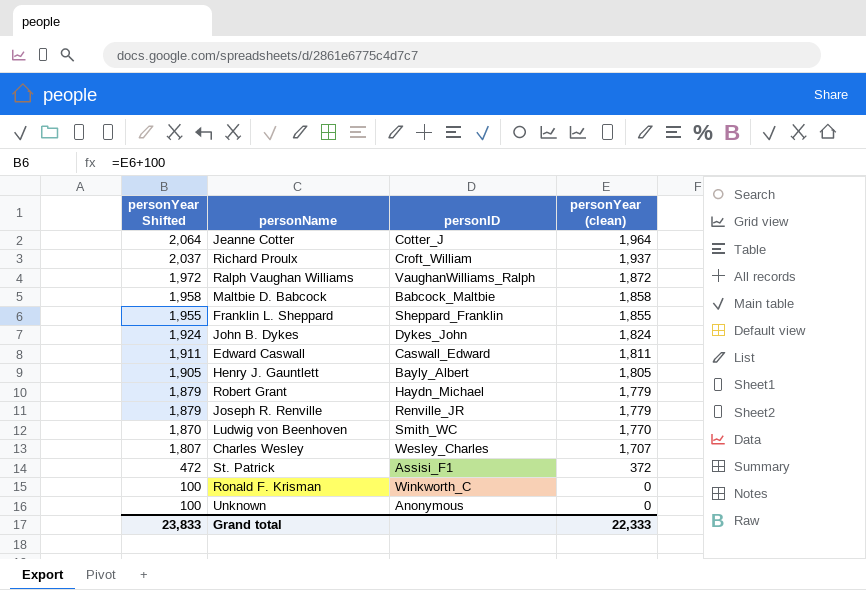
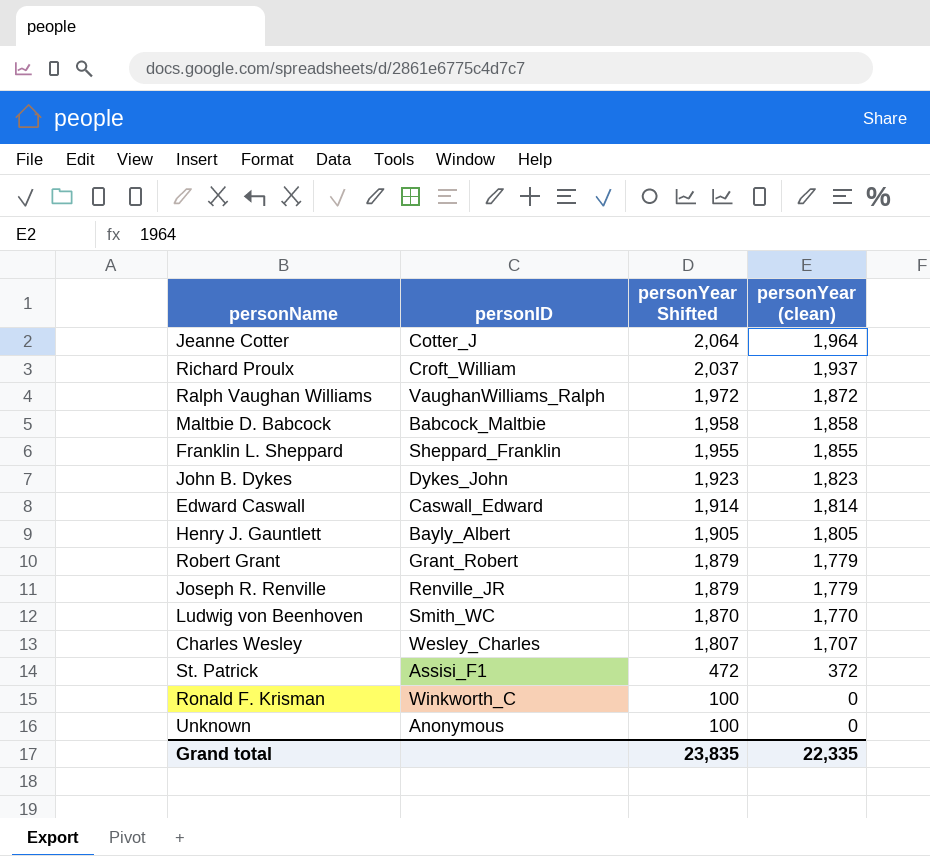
column personYear Shifted | position: 1 -> 3
John B. Dykes | personYear Shifted: 1,924 -> 1,923
John B. Dykes | personYear (clean): 1,824 -> 1,823
Edward Caswall | personYear Shifted: 1,911 -> 1,914
Edward Caswall | personYear (clean): 1,811 -> 1,814
Robert Grant | personID: Haydn_Michael -> Grant_Robert
Grand total | personYear Shifted: 23,833 -> 23,835
Grand total | personYear (clean): 22,333 -> 22,335

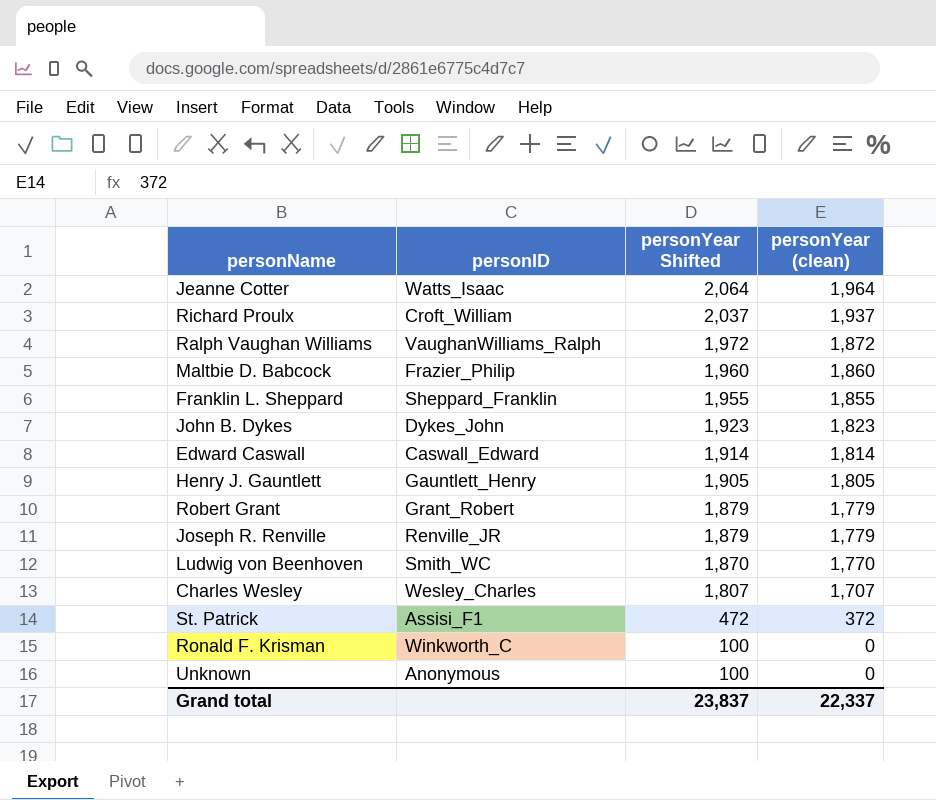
Jeanne Cotter | personID: Cotter_J -> Watts_Isaac
Maltbie D. Babcock | personID: Babcock_Maltbie -> Frazier_Philip
Maltbie D. Babcock | personYear Shifted: 1,958 -> 1,960
Maltbie D. Babcock | personYear (clean): 1,858 -> 1,860
Henry J. Gauntlett | personID: Bayly_Albert -> Gauntlett_Henry
Grand total | personYear Shifted: 23,835 -> 23,837
Grand total | personYear (clean): 22,335 -> 22,337

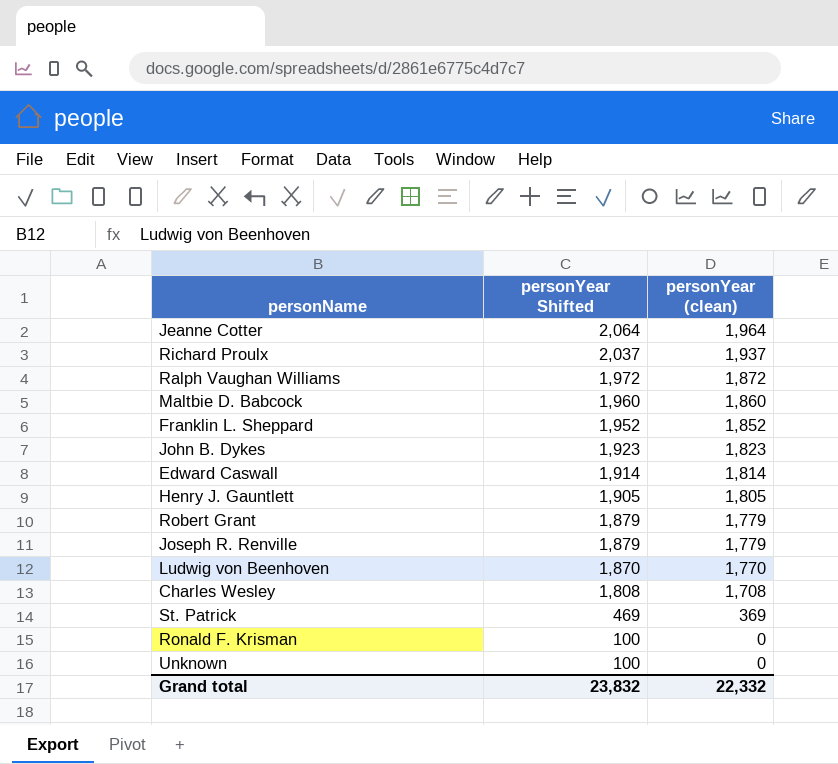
column personID | position: 2 -> none
Franklin L. Sheppard | personYear Shifted: 1,955 -> 1,952
Franklin L. Sheppard | personYear (clean): 1,855 -> 1,852
Charles Wesley | personYear Shifted: 1,807 -> 1,808
Charles Wesley | personYear (clean): 1,707 -> 1,708
St. Patrick | personYear Shifted: 472 -> 469
St. Patrick | personYear (clean): 372 -> 369
Grand total | personYear Shifted: 23,837 -> 23,832
Grand total | personYear (clean): 22,337 -> 22,332

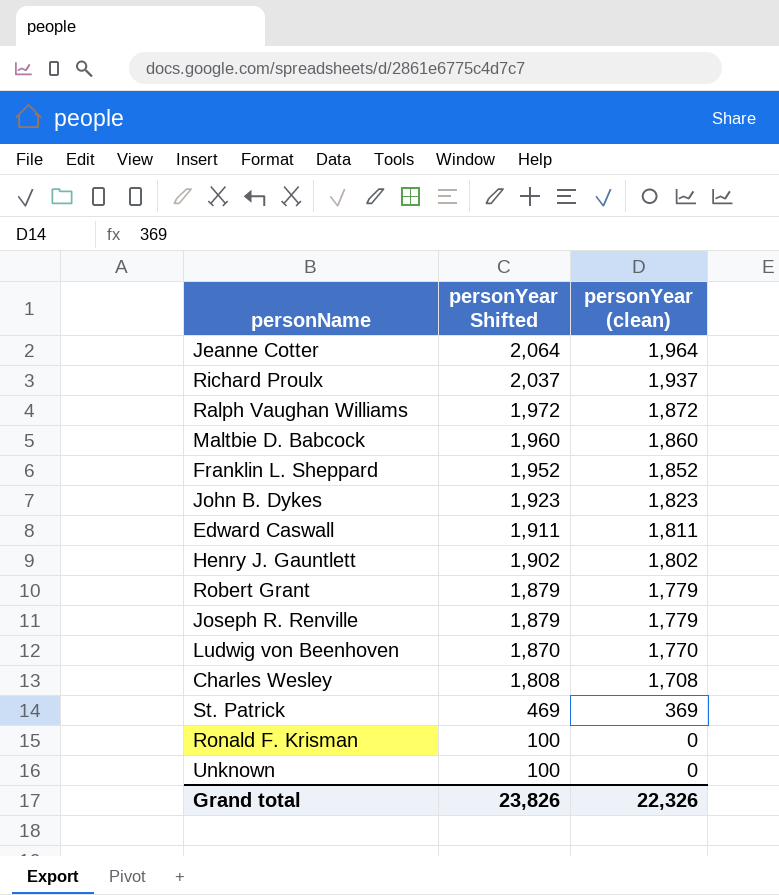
Edward Caswall | personYear Shifted: 1,914 -> 1,911
Edward Caswall | personYear (clean): 1,814 -> 1,811
Henry J. Gauntlett | personYear Shifted: 1,905 -> 1,902
Henry J. Gauntlett | personYear (clean): 1,805 -> 1,802
Grand total | personYear Shifted: 23,832 -> 23,826
Grand total | personYear (clean): 22,332 -> 22,326

